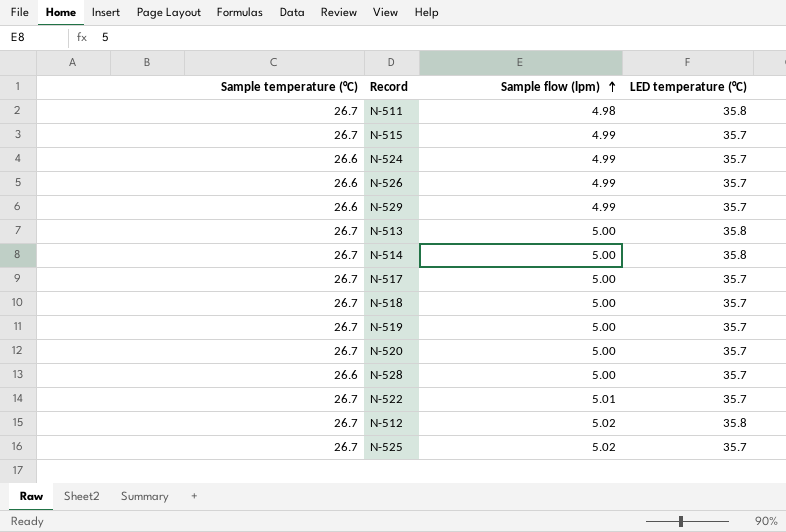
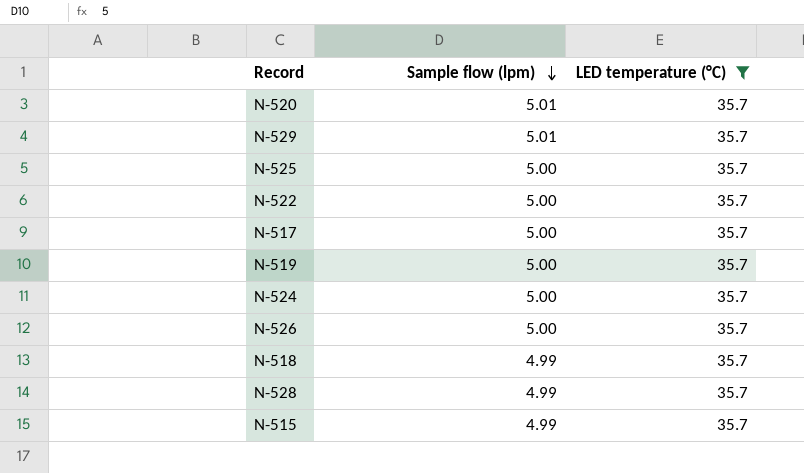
filter: none -> LED temperature (°C) = 35.7
row order: Sample flow (lpm) ascending -> Sample flow (lpm) descending
column Sample temperature (°C) | position: 1 -> none
N-520 | Sample flow (lpm): 5.00 -> 5.01
N-529 | Sample flow (lpm): 4.99 -> 5.01
N-525 | Sample flow (lpm): 5.02 -> 5.00
N-522 | Sample flow (lpm): 5.01 -> 5.00
N-524 | Sample flow (lpm): 4.99 -> 5.00
N-526 | Sample flow (lpm): 4.99 -> 5.00
N-518 | Sample flow (lpm): 5.00 -> 4.99
N-528 | Sample flow (lpm): 5.00 -> 4.99

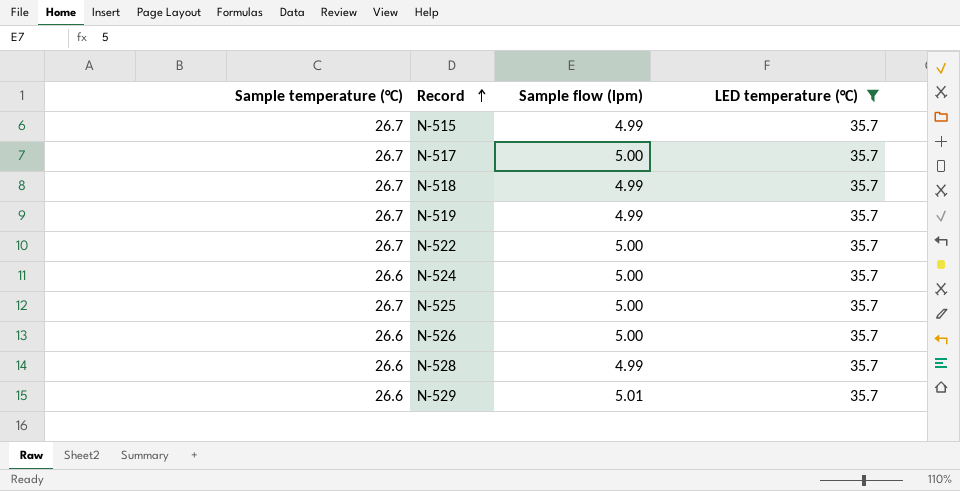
row order: Sample flow (lpm) descending -> Record ascending
column Sample temperature (°C) | position: none -> 1
row N-520: 5.01 | 35.7 -> none
N-519 | Sample flow (lpm): 5.00 -> 4.99

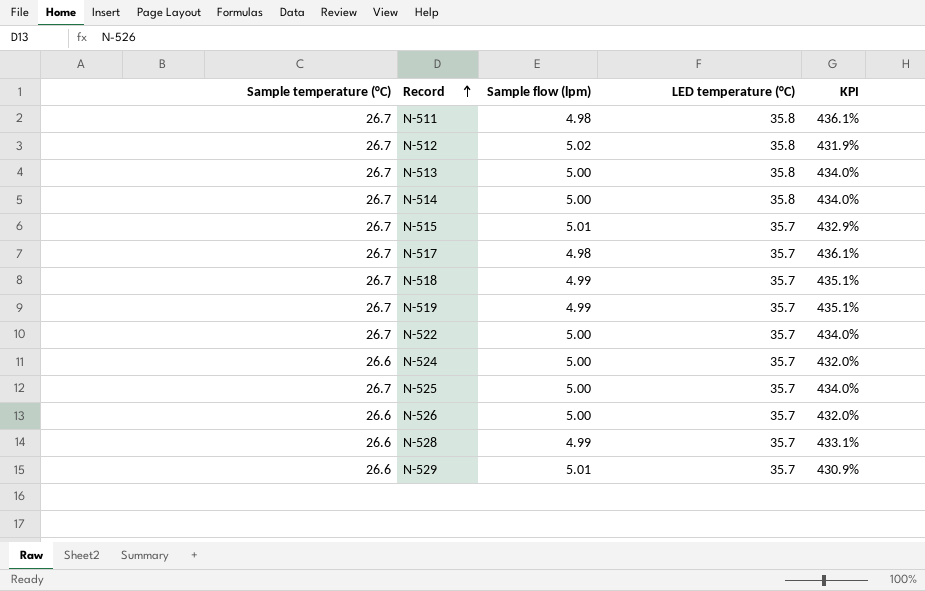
filter: LED temperature (°C) = 35.7 -> none
column KPI | formula: none -> ([Sample temperature (°C)] - [Sample flow (lpm)]) / [Sample flow (lpm)]
N-515 | Sample flow (lpm): 4.99 -> 5.01
N-517 | Sample flow (lpm): 5.00 -> 4.98

